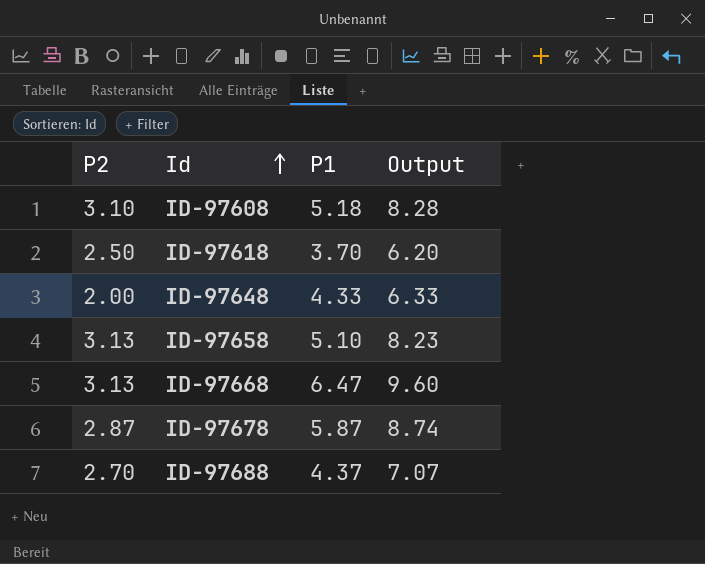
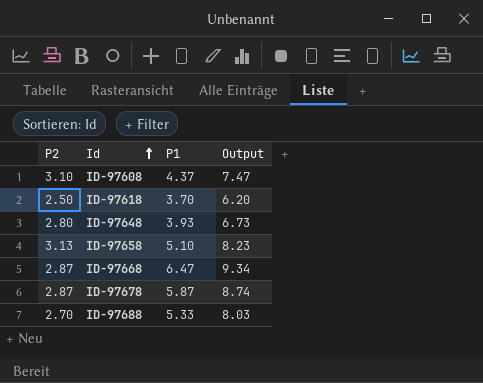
ID-97608 | P1: 5.18 -> 4.37
ID-97608 | Output: 8.28 -> 7.47
ID-97648 | P2: 2.00 -> 2.80
ID-97648 | P1: 4.33 -> 3.93
ID-97648 | Output: 6.33 -> 6.73
ID-97668 | P2: 3.13 -> 2.87
ID-97668 | Output: 9.60 -> 9.34
ID-97688 | P1: 4.37 -> 5.33
ID-97688 | Output: 7.07 -> 8.03

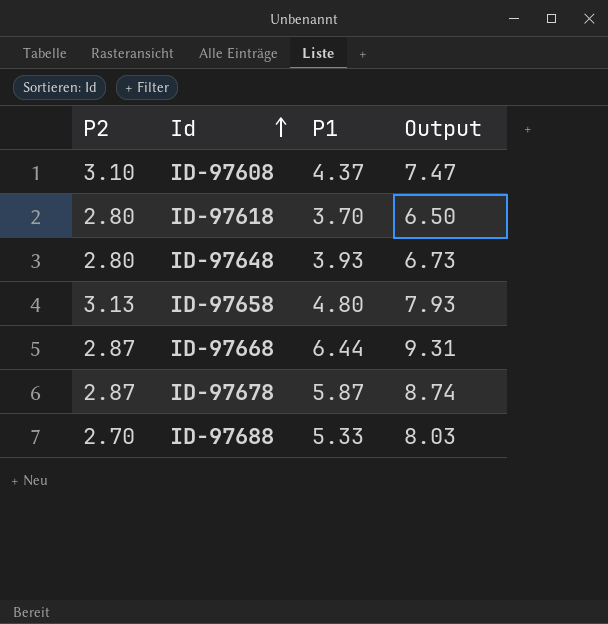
ID-97618 | P2: 2.50 -> 2.80
ID-97618 | Output: 6.20 -> 6.50
ID-97658 | P1: 5.10 -> 4.80
ID-97658 | Output: 8.23 -> 7.93
ID-97668 | P1: 6.47 -> 6.44
ID-97668 | Output: 9.34 -> 9.31

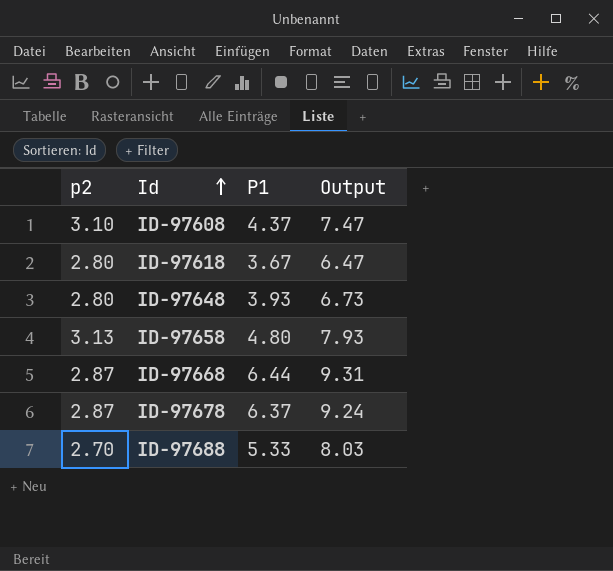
column name: P2 -> p2
ID-97618 | P1: 3.70 -> 3.67
ID-97618 | Output: 6.50 -> 6.47
ID-97678 | P1: 5.87 -> 6.37
ID-97678 | Output: 8.74 -> 9.24

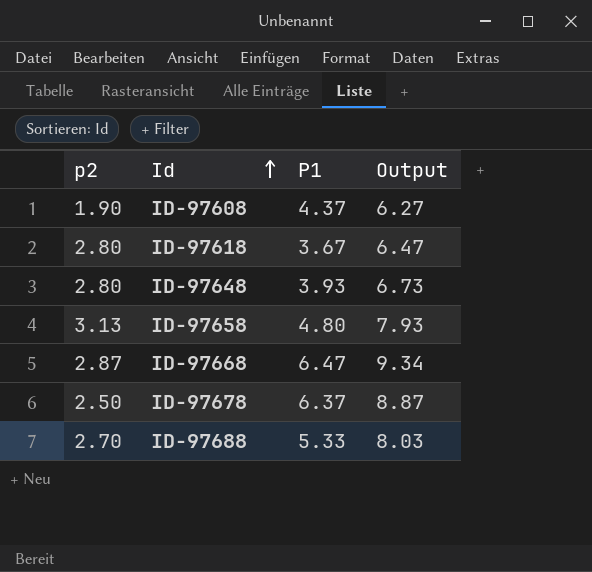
ID-97608 | p2: 3.10 -> 1.90
ID-97608 | Output: 7.47 -> 6.27
ID-97668 | P1: 6.44 -> 6.47
ID-97668 | Output: 9.31 -> 9.34
ID-97678 | p2: 2.87 -> 2.50
ID-97678 | Output: 9.24 -> 8.87

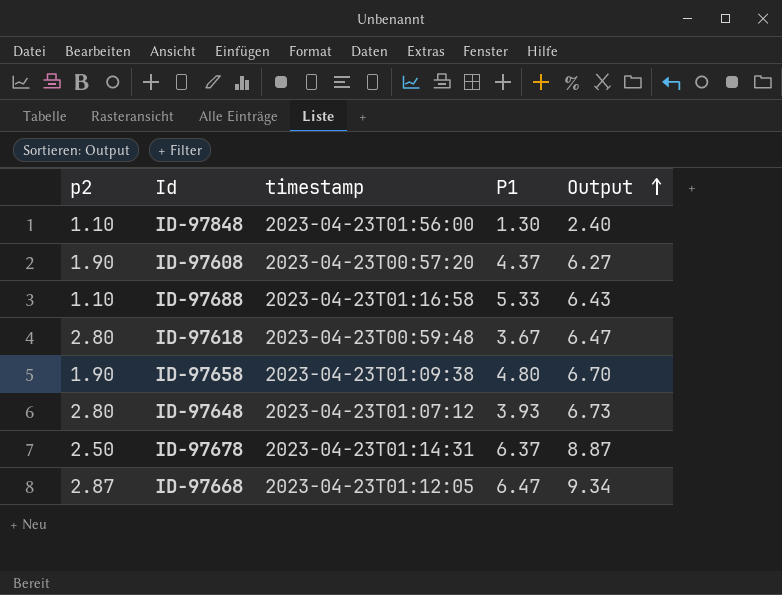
row order: Id ascending -> Output ascending
column timestamp | position: none -> 3
row ID-97848: none -> 1.10 | 2023-04-23T01:56:00 | 1.30 | 2.40
ID-97688 | p2: 2.70 -> 1.10
ID-97688 | Output: 8.03 -> 6.43
ID-97658 | p2: 3.13 -> 1.90
ID-97658 | Output: 7.93 -> 6.70

